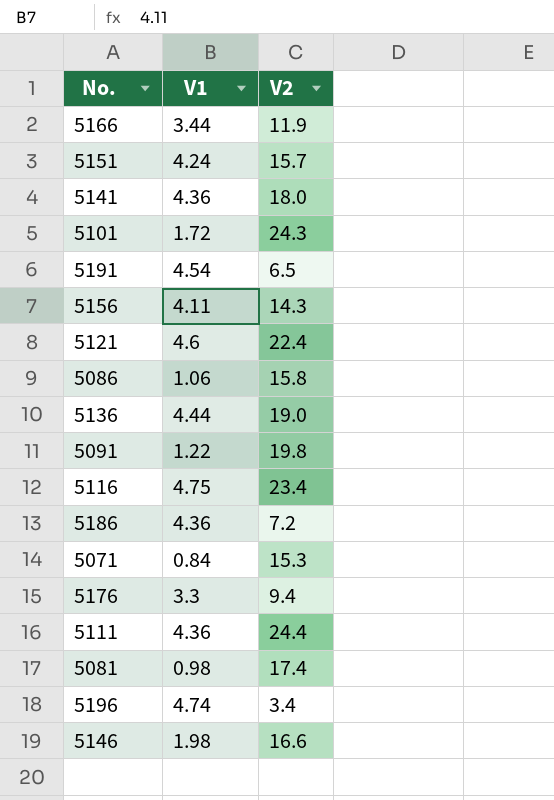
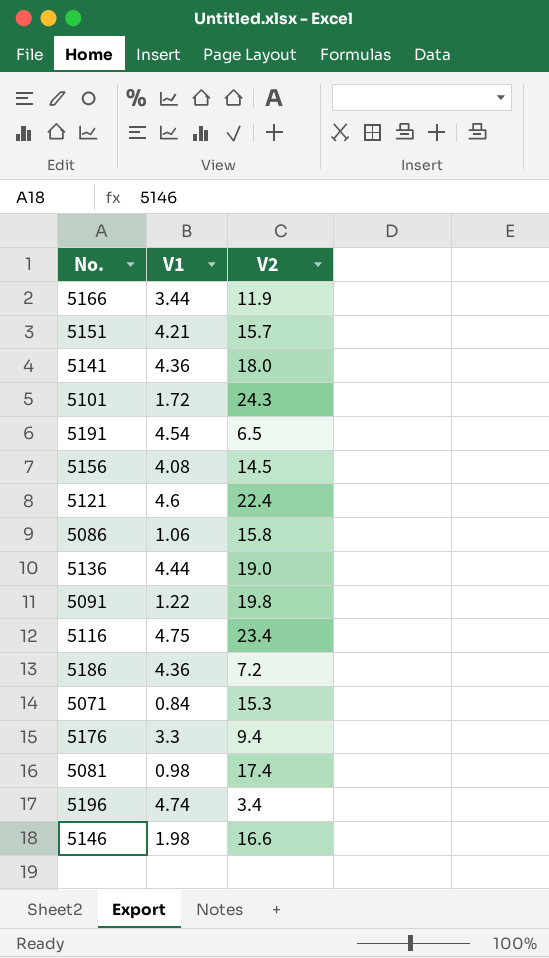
row 5111: 4.36 | 24.4 -> none
5151 | V1: 4.24 -> 4.21
5156 | V1: 4.11 -> 4.08
5156 | V2: 14.3 -> 14.5

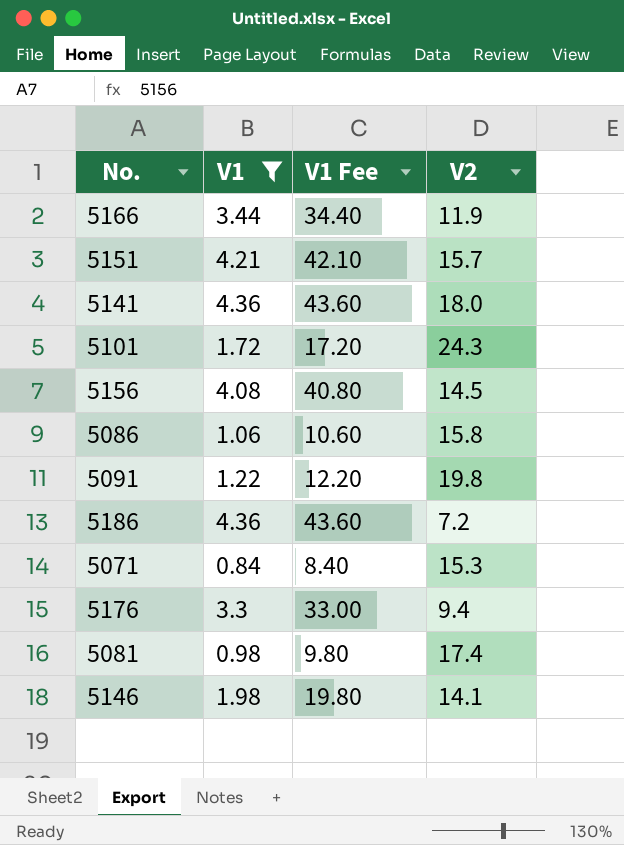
filter: none -> V1 <= 4.36
column V1 Fee | formula: none -> [V1] * 10
5146 | V2: 16.6 -> 14.1

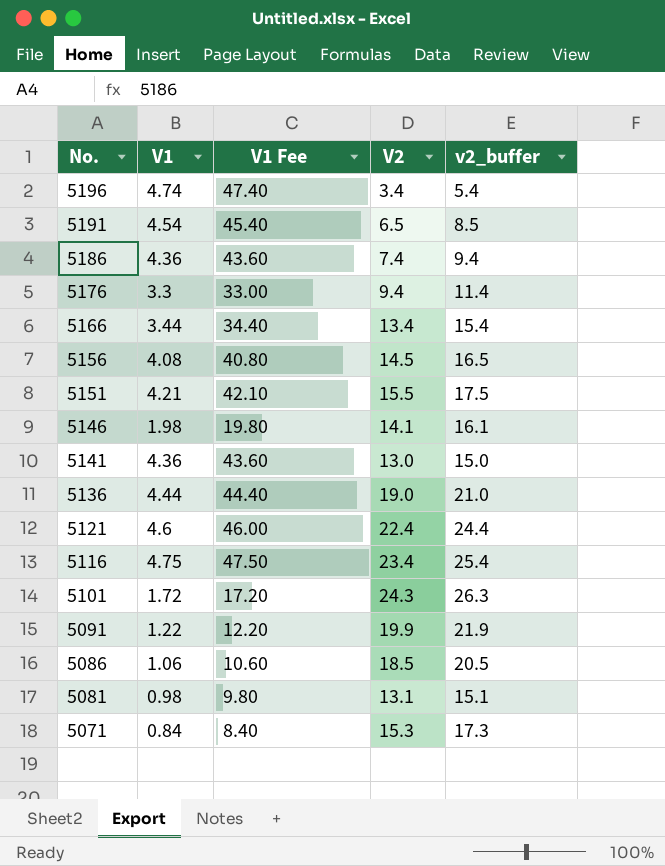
filter: V1 <= 4.36 -> none
row order: none -> No. descending
column v2_buffer | formula: none -> [V2] + 2
5186 | V2: 7.2 -> 7.4
5166 | V2: 11.9 -> 13.4
5151 | V2: 15.7 -> 15.5
5141 | V2: 18.0 -> 13.0
5091 | V2: 19.8 -> 19.9
5086 | V2: 15.8 -> 18.5
5081 | V2: 17.4 -> 13.1

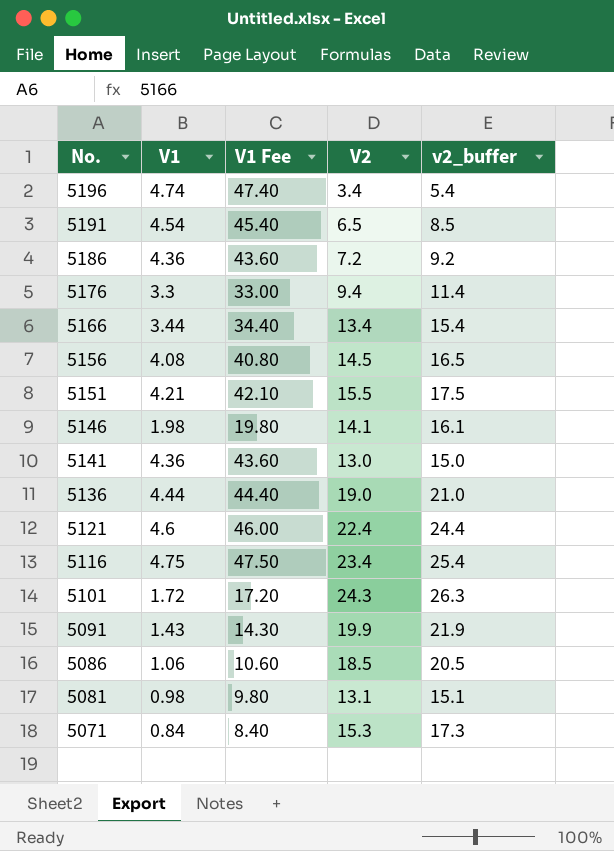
5186 | V2: 7.4 -> 7.2
5186 | v2_buffer: 9.4 -> 9.2
5091 | V1: 1.22 -> 1.43
5091 | V1 Fee: 12.20 -> 14.30

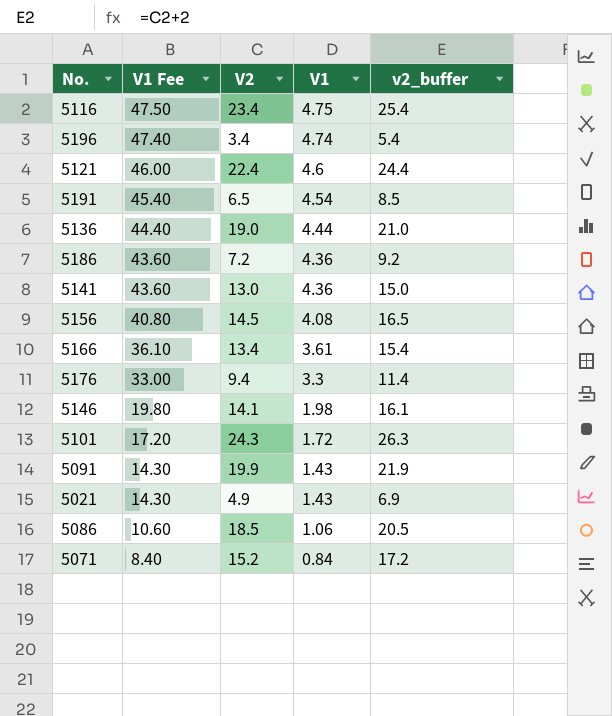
row order: No. descending -> V1 Fee descending
column V1 | position: 2 -> 4
row 5151: 4.21 | 42.10 | 15.5 | 17.5 -> none
row 5081: 0.98 | 9.80 | 13.1 | 15.1 -> none
5166 | V1 Fee: 34.40 -> 36.10
5166 | V1: 3.44 -> 3.61
row 5021: none -> 14.30 | 4.9 | 1.43 | 6.9
5071 | V2: 15.3 -> 15.2
5071 | v2_buffer: 17.3 -> 17.2

